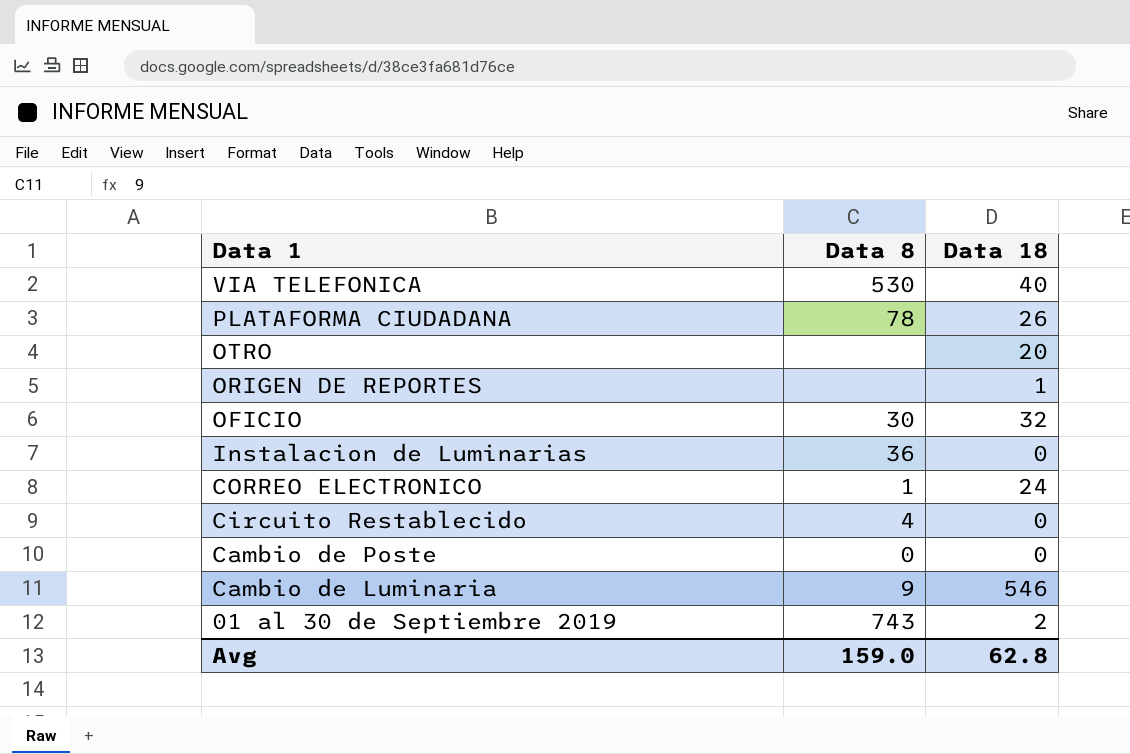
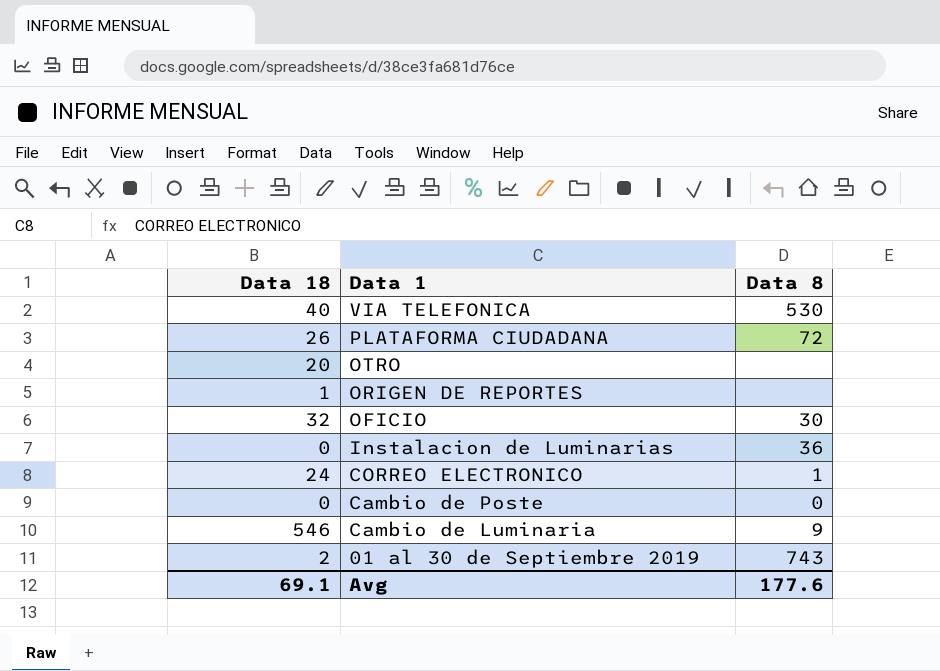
column Data 18 | position: 3 -> 1
row Circuito Restablecido: 4 | 0 -> none
PLATAFORMA CIUDADANA | Data 8: 78 -> 72
Avg | Data 18: 62.8 -> 69.1
Avg | Data 8: 159.0 -> 177.6

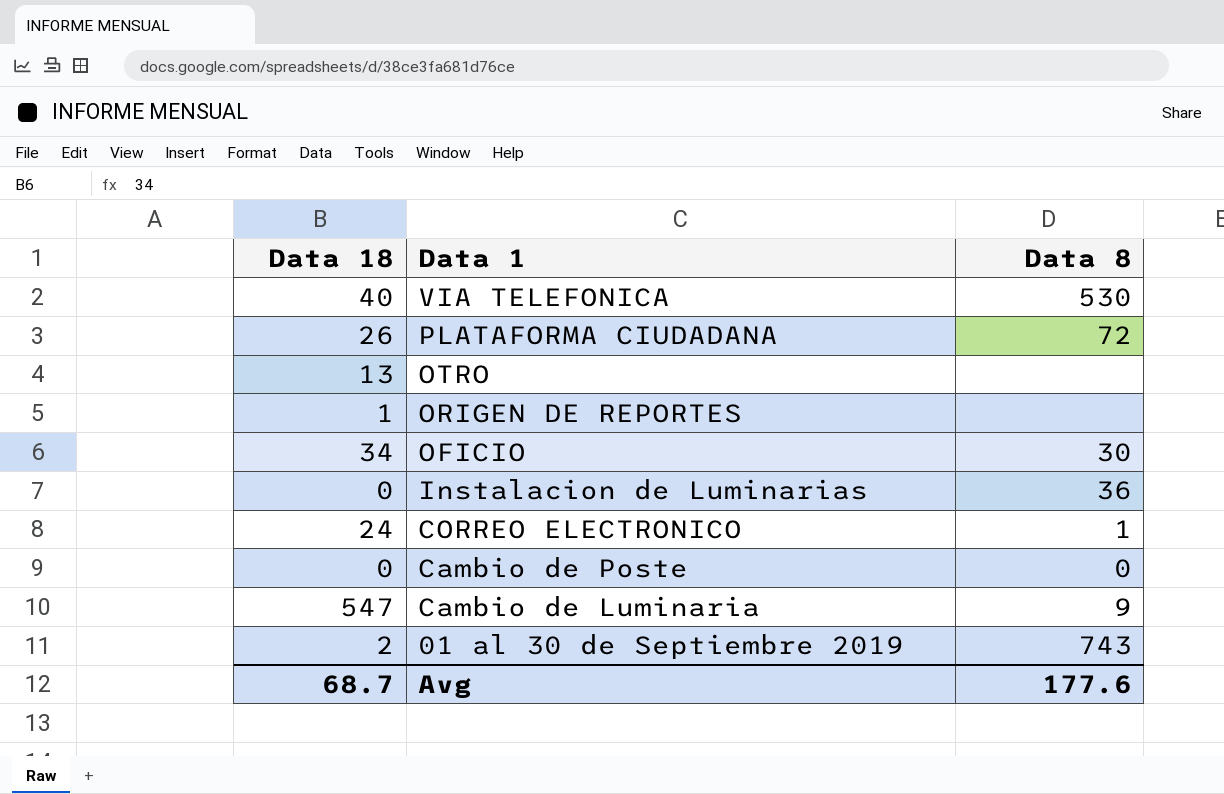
OTRO | Data 18: 20 -> 13
OFICIO | Data 18: 32 -> 34
Cambio de Luminaria | Data 18: 546 -> 547
Avg | Data 18: 69.1 -> 68.7

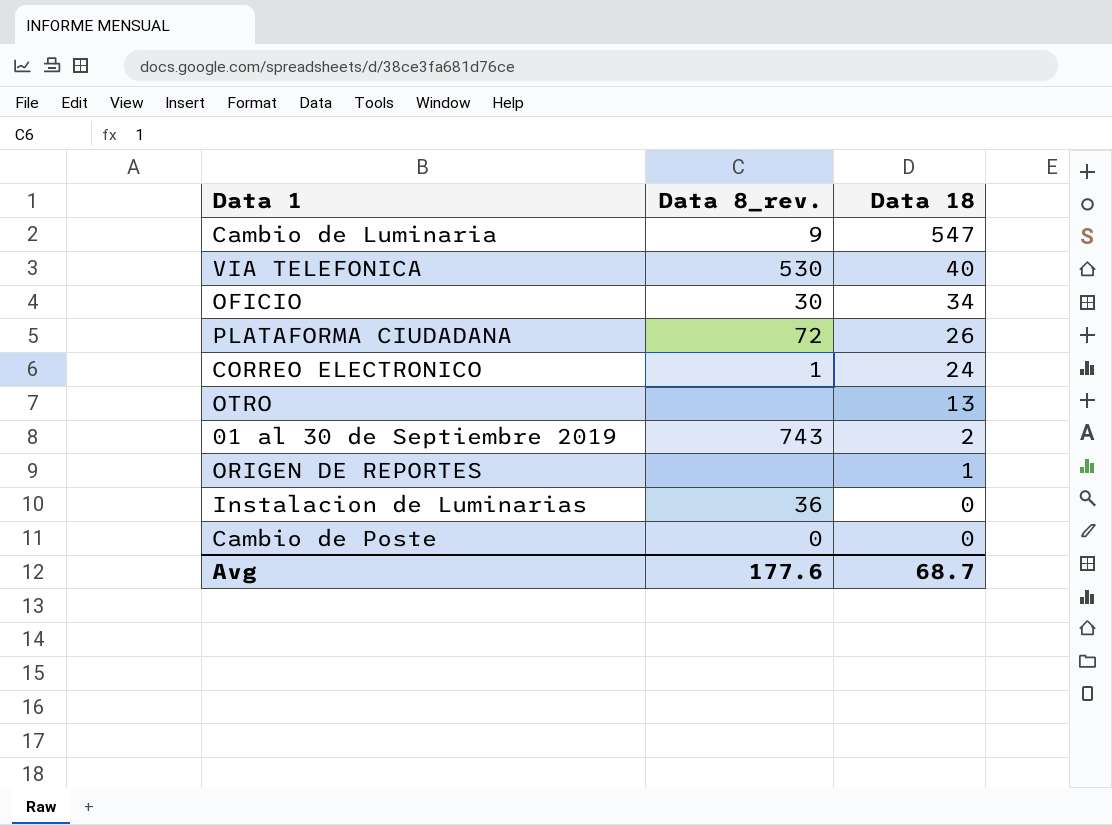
row order: Data 1 descending -> Data 18 descending
column name: Data 8 -> Data 8_rev.
column Data 18 | position: 1 -> 3

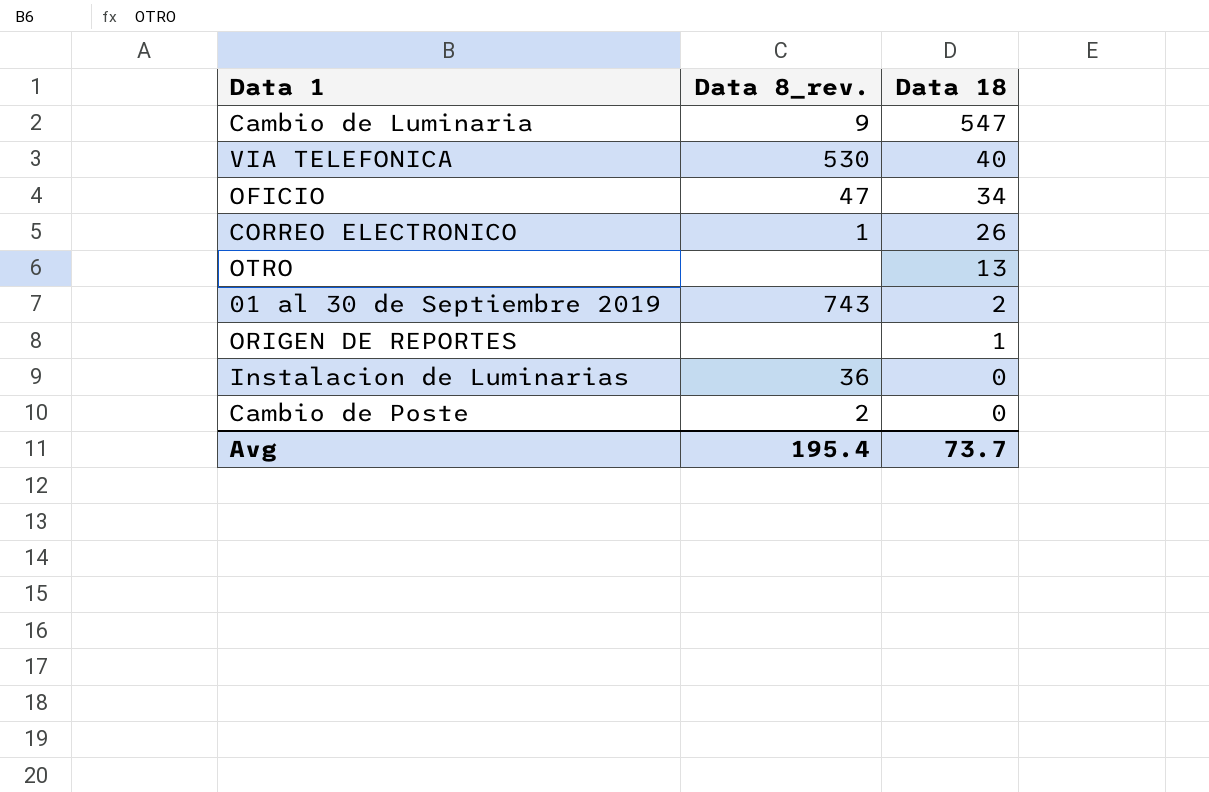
row PLATAFORMA CIUDADANA: 72 | 26 -> none
OFICIO | Data 8_rev.: 30 -> 47
CORREO ELECTRONICO | Data 18: 24 -> 26
Cambio de Poste | Data 8_rev.: 0 -> 2
Avg | Data 8_rev.: 177.6 -> 195.4
Avg | Data 18: 68.7 -> 73.7

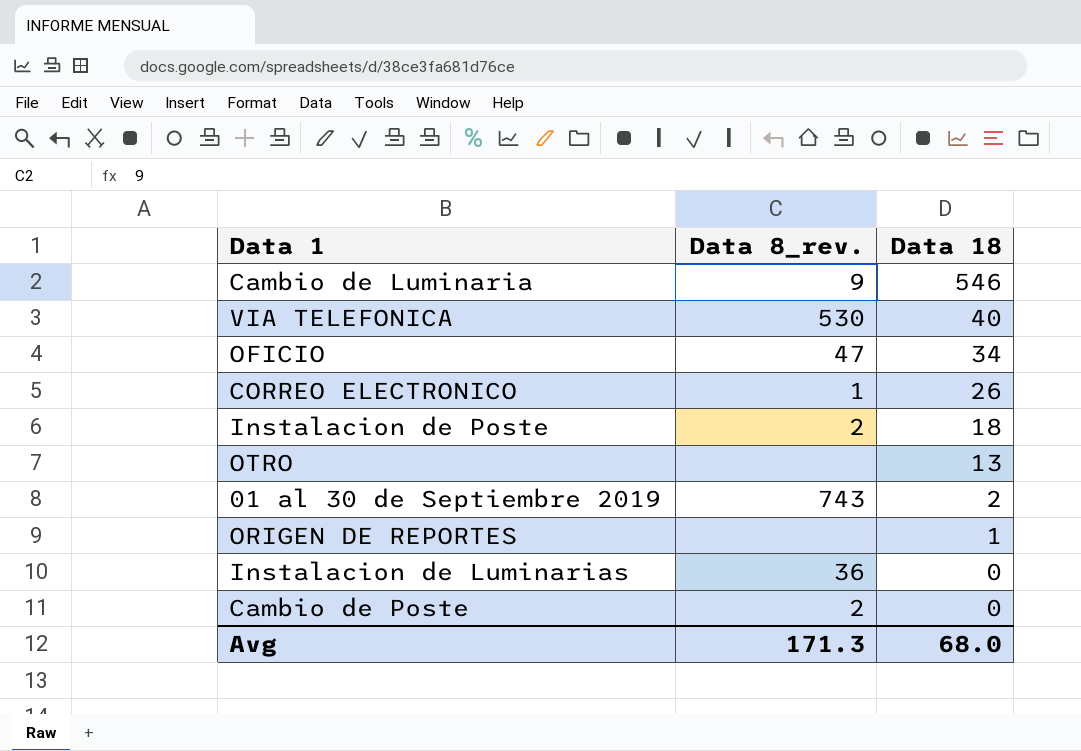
Cambio de Luminaria | Data 18: 547 -> 546
row Instalacion de Poste: none -> 2 | 18
Avg | Data 8_rev.: 195.4 -> 171.3
Avg | Data 18: 73.7 -> 68.0

